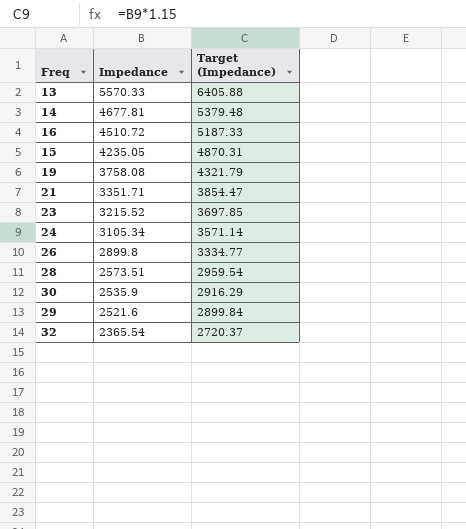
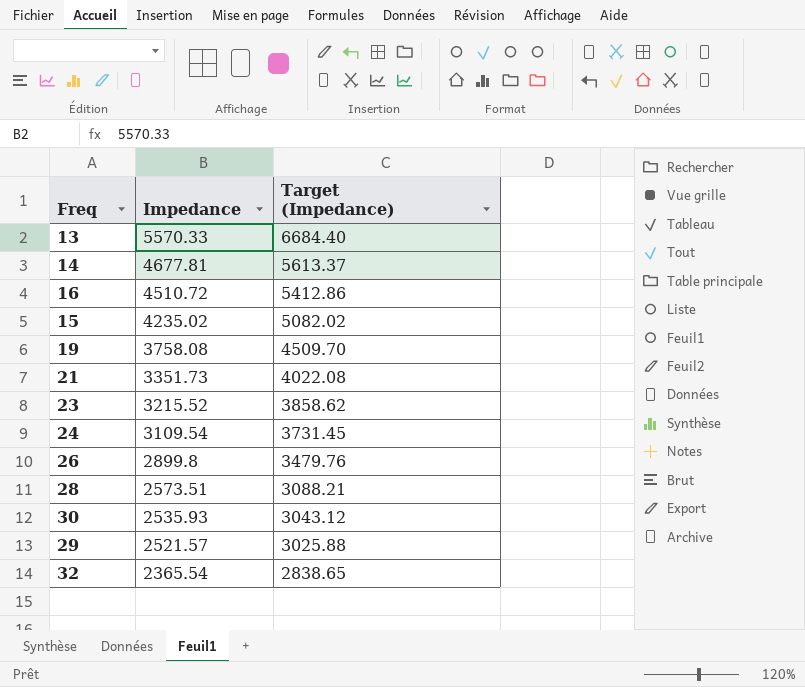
column Target (Impedance) | formula: [Impedance] * 1.15 -> [Impedance] * 1.2
15 | Impedance: 4235.05 -> 4235.02
21 | Impedance: 3351.71 -> 3351.73
24 | Impedance: 3105.34 -> 3109.54
30 | Impedance: 2535.9 -> 2535.93
29 | Impedance: 2521.6 -> 2521.57

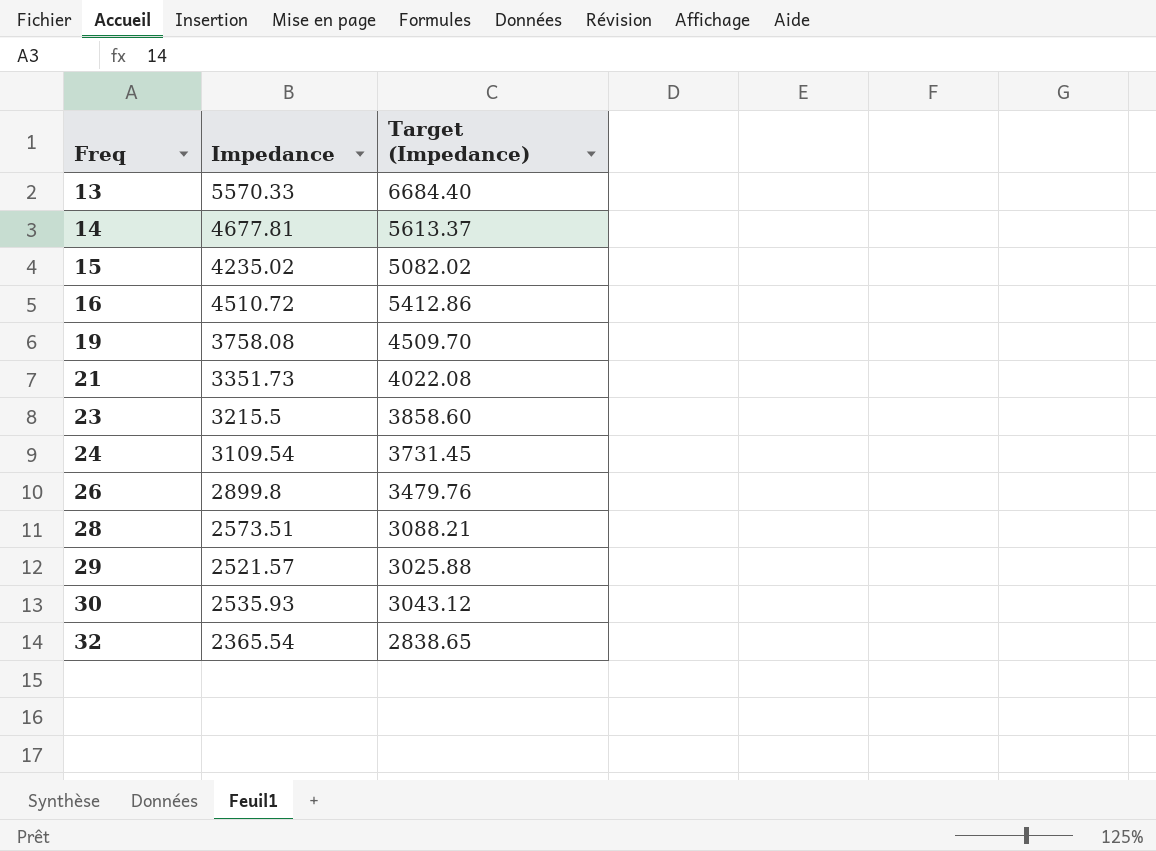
row order: Impedance descending -> Freq ascending
23 | Impedance: 3215.52 -> 3215.5
23 | Target (Impedance): 3858.62 -> 3858.60

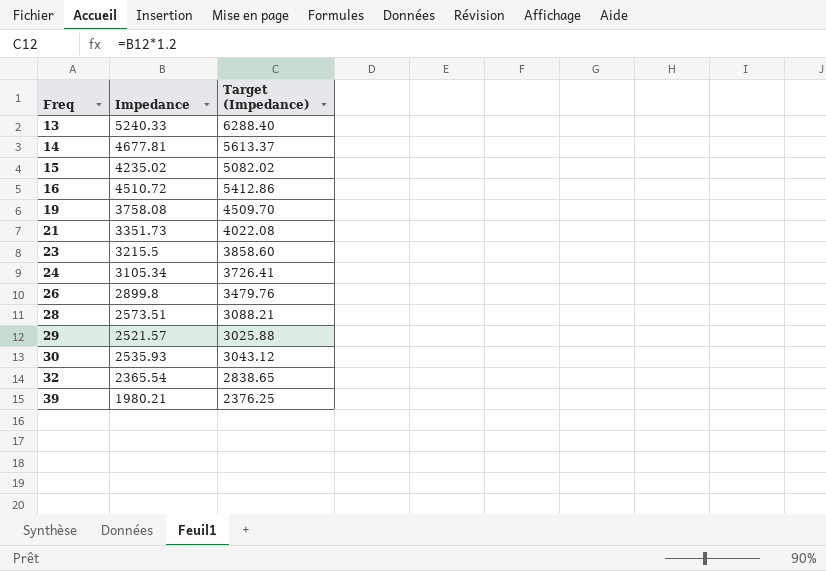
13 | Impedance: 5570.33 -> 5240.33
13 | Target (Impedance): 6684.40 -> 6288.40
24 | Impedance: 3109.54 -> 3105.34
24 | Target (Impedance): 3731.45 -> 3726.41
row 39: none -> 1980.21 | 2376.25

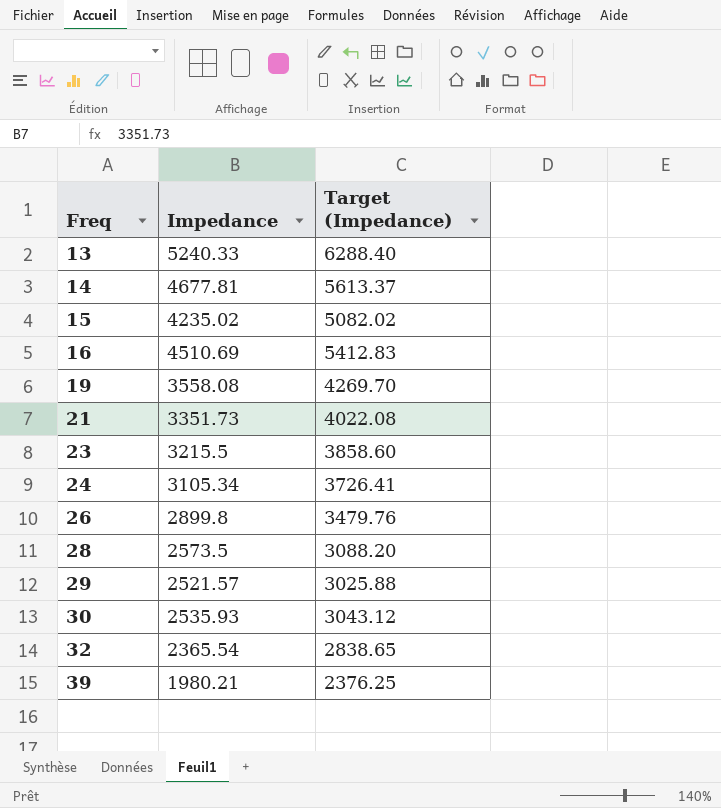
16 | Impedance: 4510.72 -> 4510.69
16 | Target (Impedance): 5412.86 -> 5412.83
19 | Impedance: 3758.08 -> 3558.08
19 | Target (Impedance): 4509.70 -> 4269.70
28 | Impedance: 2573.51 -> 2573.5
28 | Target (Impedance): 3088.21 -> 3088.20

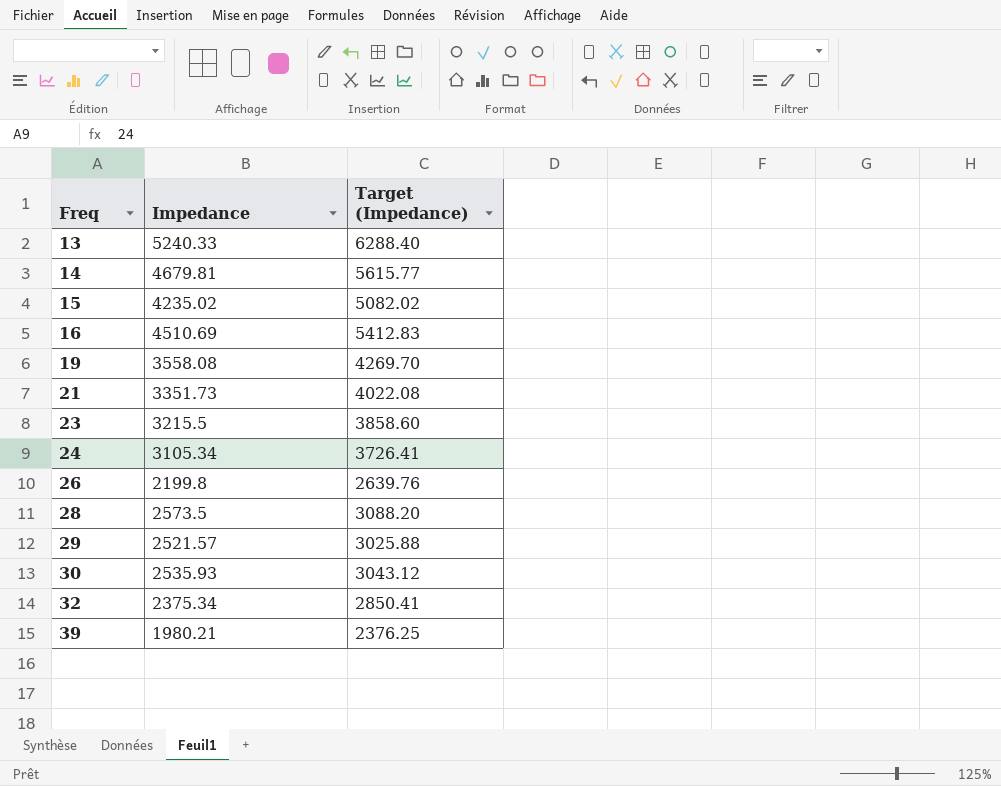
14 | Impedance: 4677.81 -> 4679.81
14 | Target (Impedance): 5613.37 -> 5615.77
26 | Impedance: 2899.8 -> 2199.8
26 | Target (Impedance): 3479.76 -> 2639.76
32 | Impedance: 2365.54 -> 2375.34
32 | Target (Impedance): 2838.65 -> 2850.41

